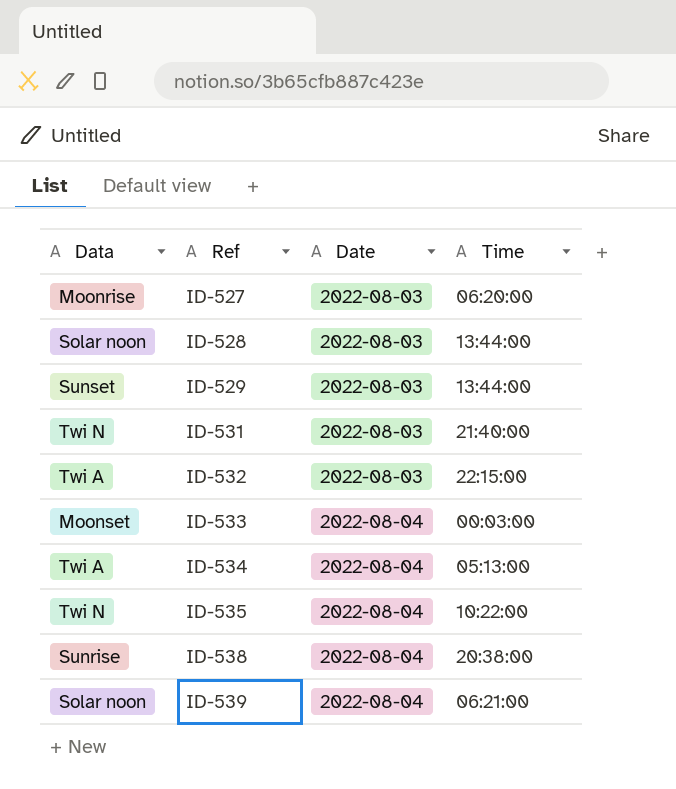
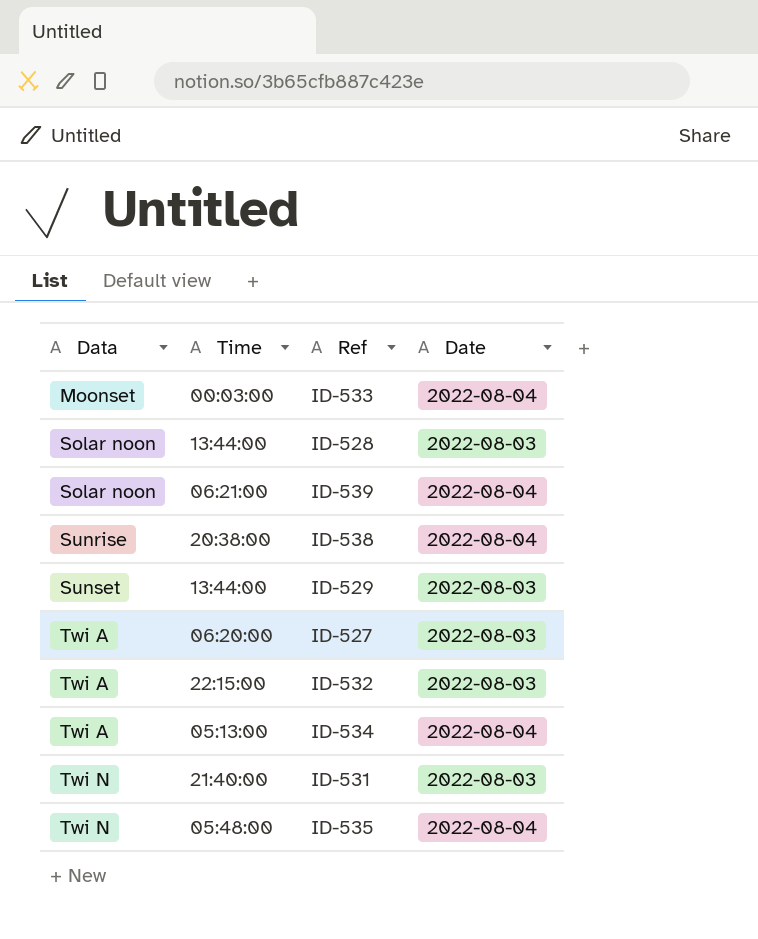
row order: Ref ascending -> Data ascending
column Time | position: 4 -> 2
ID-527 | Data: Moonrise -> Twi A
ID-535 | Time: 10:22:00 -> 05:48:00

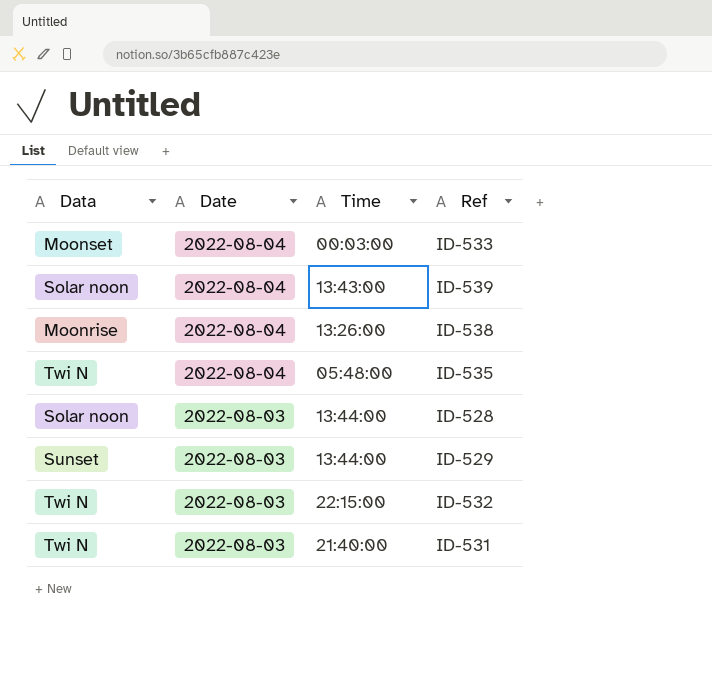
row order: Data ascending -> Date descending
column Date | position: 4 -> 2
row ID-527: Twi A | 06:20:00 | 2022-08-03 -> none
row ID-534: Twi A | 05:13:00 | 2022-08-04 -> none
ID-539 | Time: 06:21:00 -> 13:43:00
ID-538 | Data: Sunrise -> Moonrise
ID-538 | Time: 20:38:00 -> 13:26:00
ID-532 | Data: Twi A -> Twi N

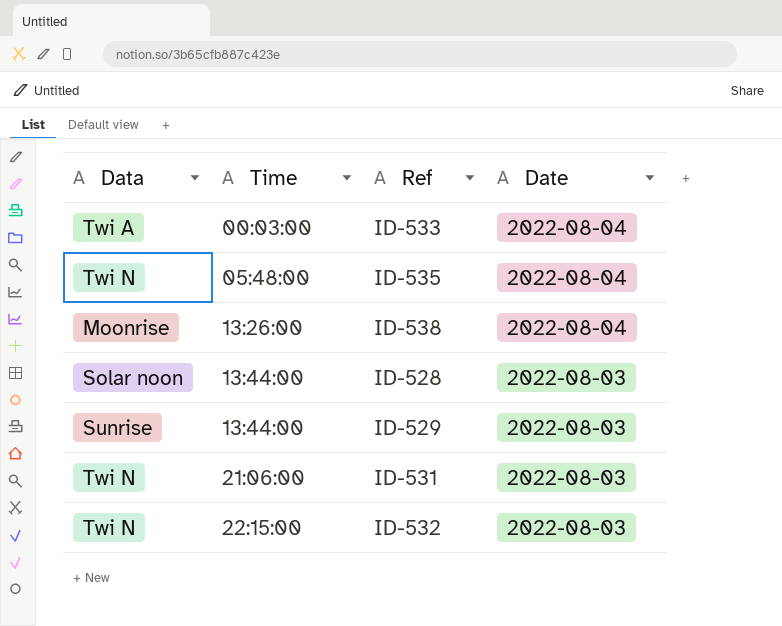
row order: Date descending -> Time ascending
column Date | position: 2 -> 4
row ID-539: Solar noon | 2022-08-04 | 13:43:00 -> none
ID-533 | Data: Moonset -> Twi A
ID-529 | Data: Sunset -> Sunrise
ID-531 | Time: 21:40:00 -> 21:06:00

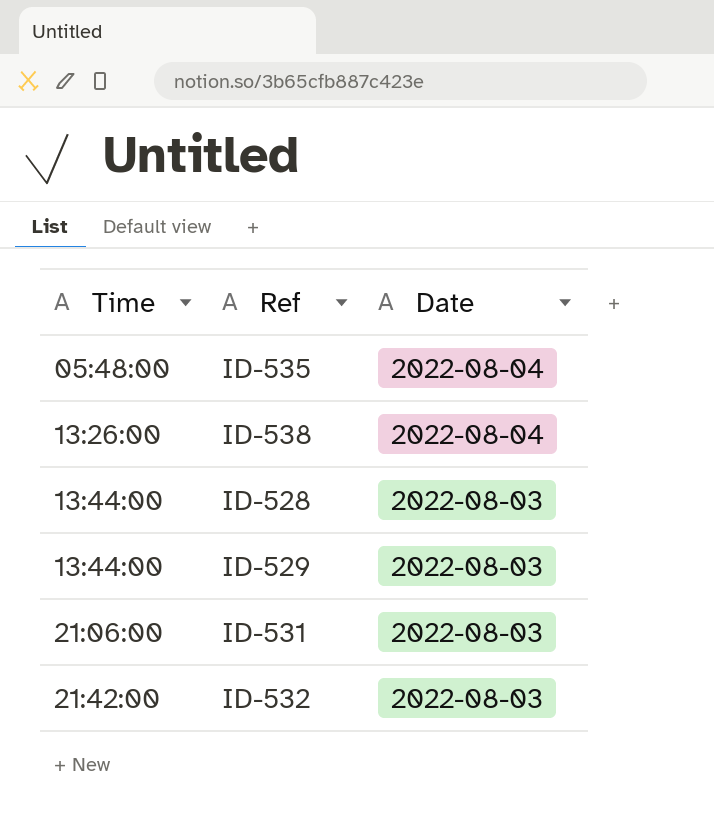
column Data | position: 1 -> none
row ID-533: Twi A | 00:03:00 | 2022-08-04 -> none
ID-532 | Time: 22:15:00 -> 21:42:00

